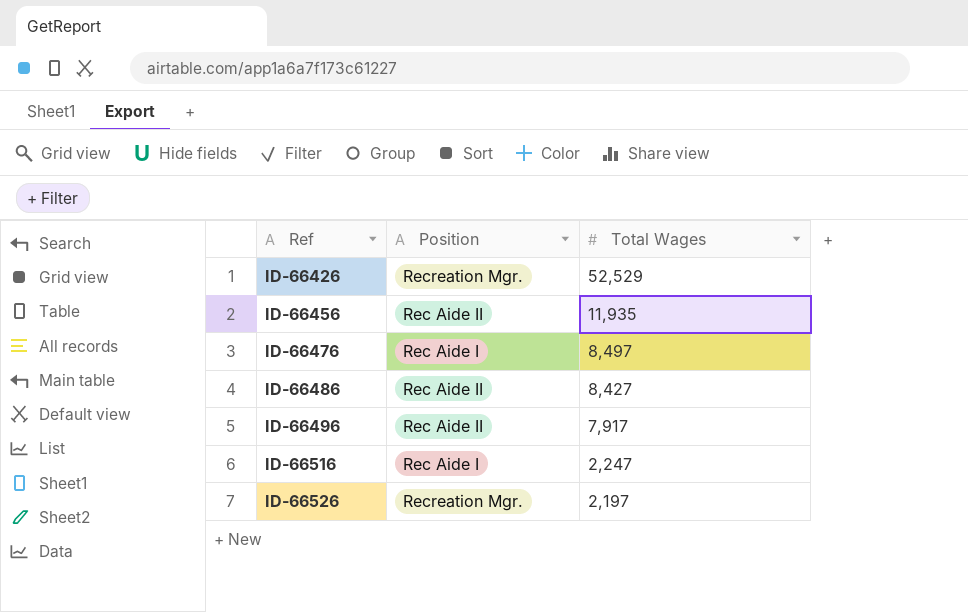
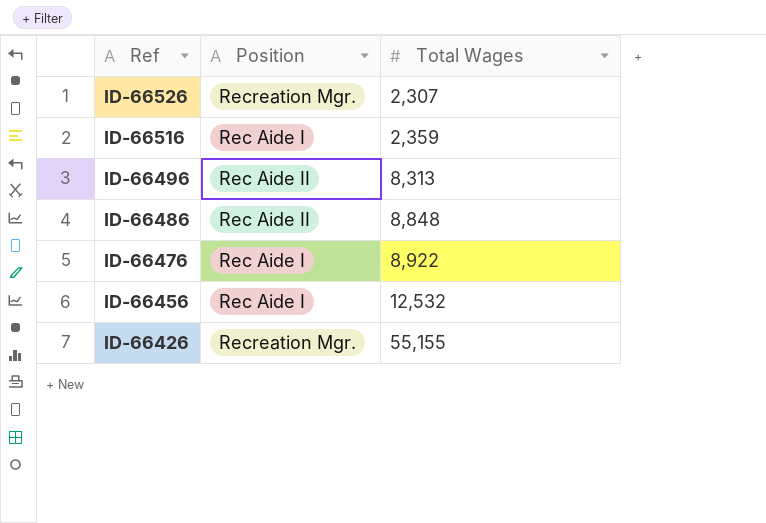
row order: Ref ascending -> Ref descending
ID-66526 | Total Wages: 2,197 -> 2,307
ID-66516 | Total Wages: 2,247 -> 2,359
ID-66496 | Total Wages: 7,917 -> 8,313
ID-66486 | Total Wages: 8,427 -> 8,848
ID-66476 | Total Wages: 8,497 -> 8,922
ID-66456 | Position: Rec Aide II -> Rec Aide I
ID-66456 | Total Wages: 11,935 -> 12,532
ID-66426 | Total Wages: 52,529 -> 55,155

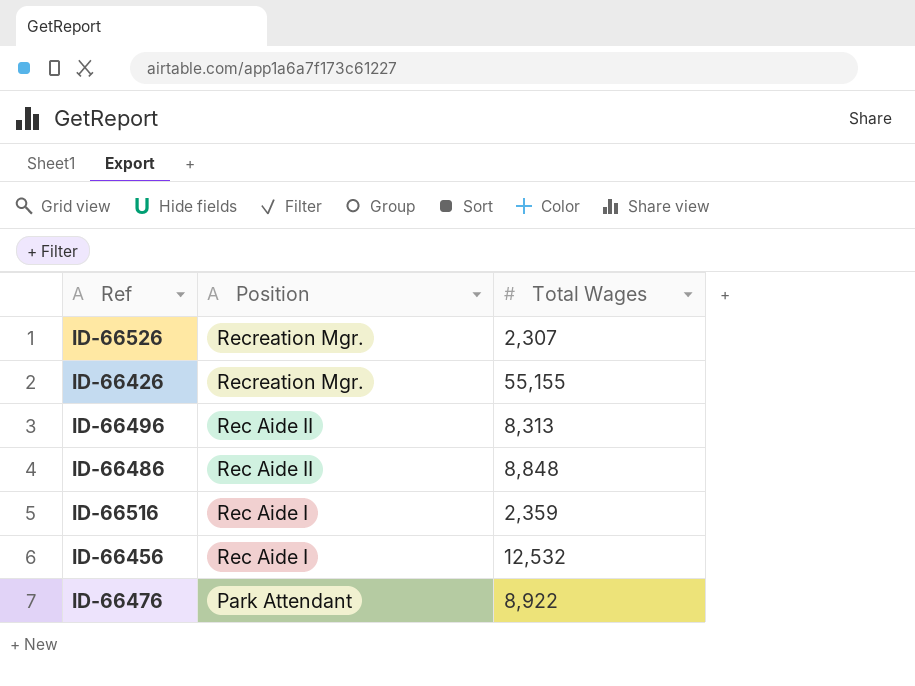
row order: Ref descending -> Position descending
ID-66476 | Position: Rec Aide I -> Park Attendant

